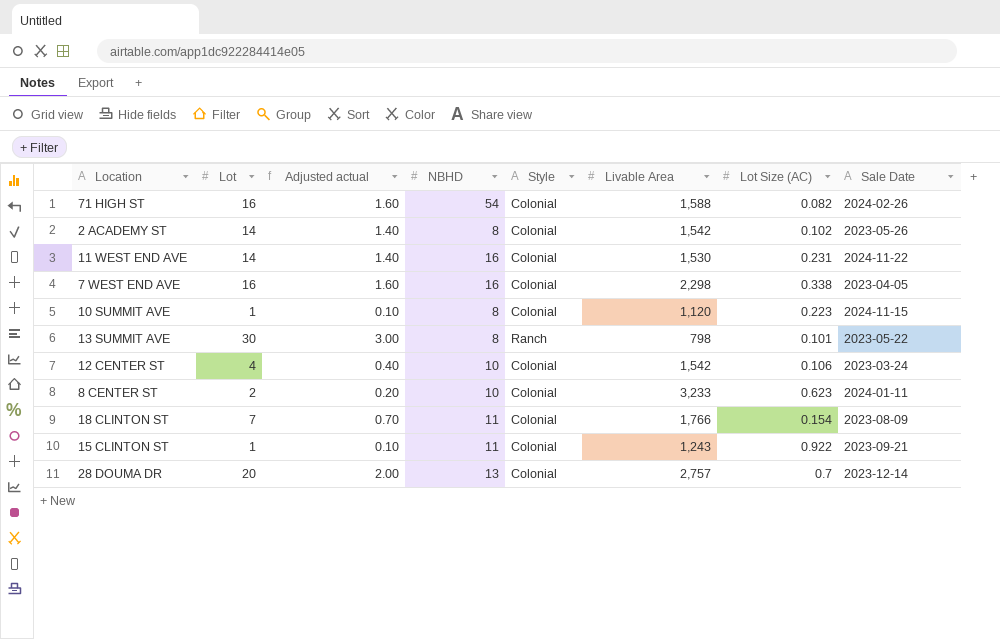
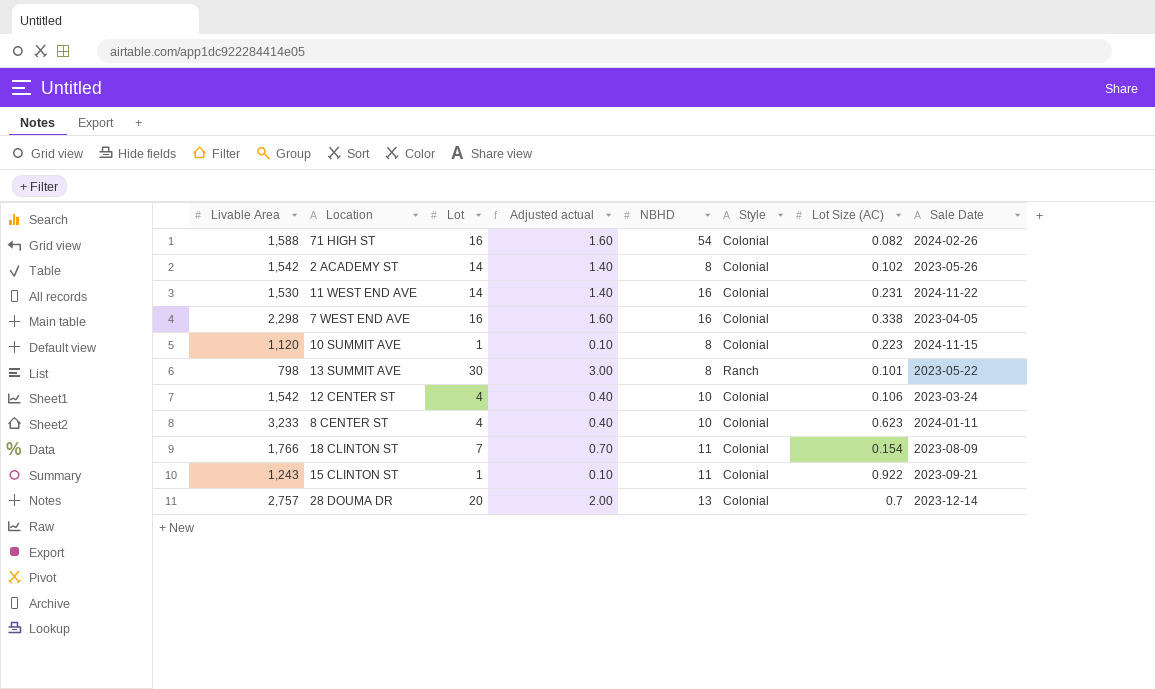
column Livable Area | position: 6 -> 1
8 CENTER ST | Lot: 2 -> 4
8 CENTER ST | Adjusted actual: 0.20 -> 0.40

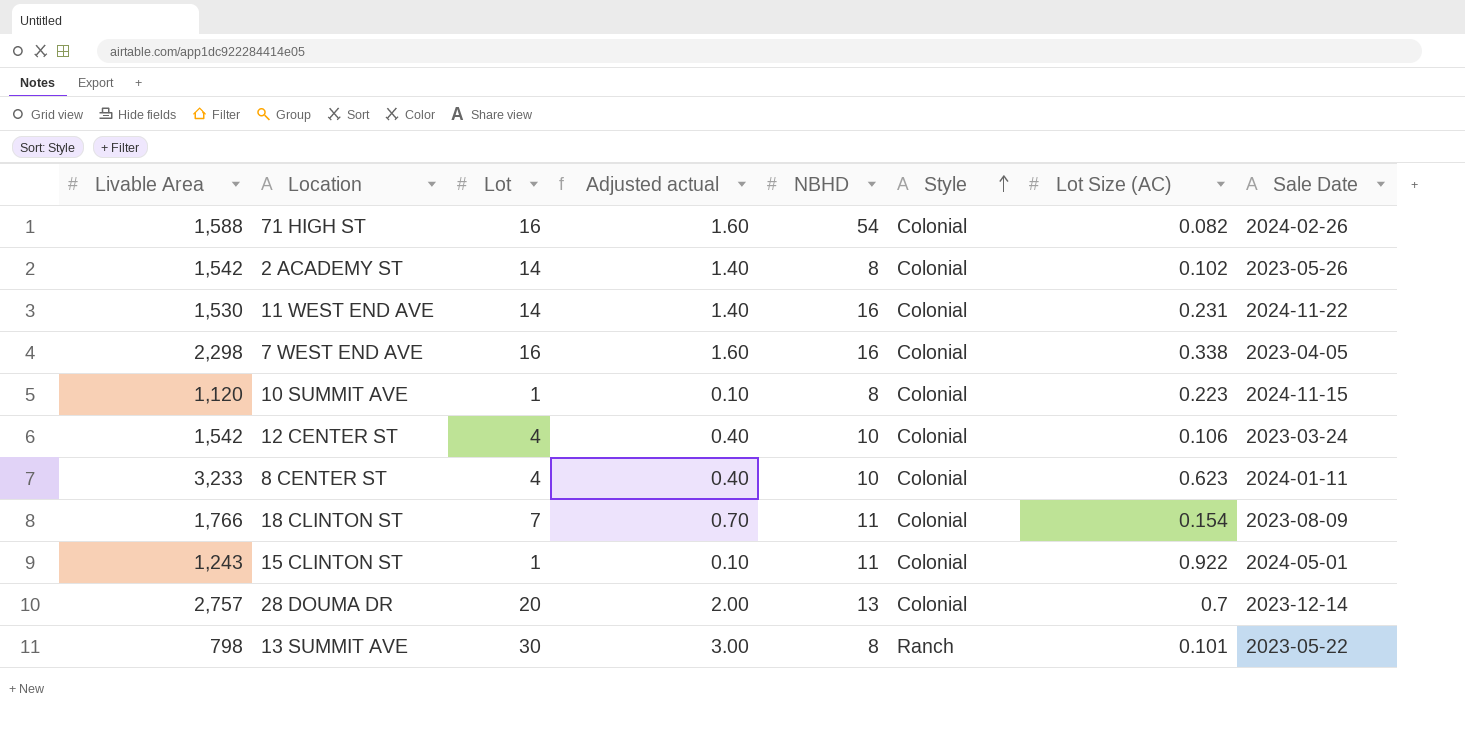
row order: none -> Style ascending
15 CLINTON ST | Sale Date: 2023-09-21 -> 2024-05-01

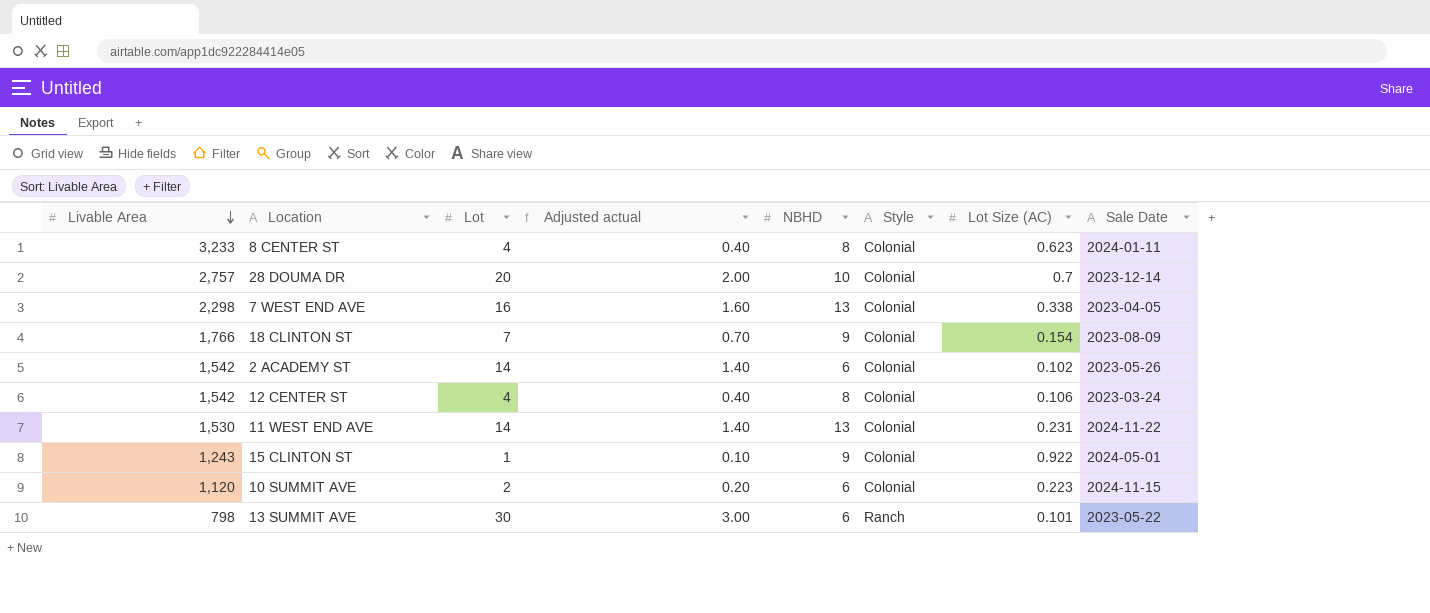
row order: Style ascending -> Livable Area descending
row 71 HIGH ST: 1,588 | 16 | 1.60 | 54 | Colonial | 0.082 | 2024-02-26 -> none
8 CENTER ST | NBHD: 10 -> 8
28 DOUMA DR | NBHD: 13 -> 10
7 WEST END AVE | NBHD: 16 -> 13
18 CLINTON ST | NBHD: 11 -> 9
2 ACADEMY ST | NBHD: 8 -> 6
12 CENTER ST | NBHD: 10 -> 8
11 WEST END AVE | NBHD: 16 -> 13
15 CLINTON ST | NBHD: 11 -> 9
10 SUMMIT AVE | Lot: 1 -> 2
10 SUMMIT AVE | Adjusted actual: 0.10 -> 0.20
10 SUMMIT AVE | NBHD: 8 -> 6
13 SUMMIT AVE | NBHD: 8 -> 6

